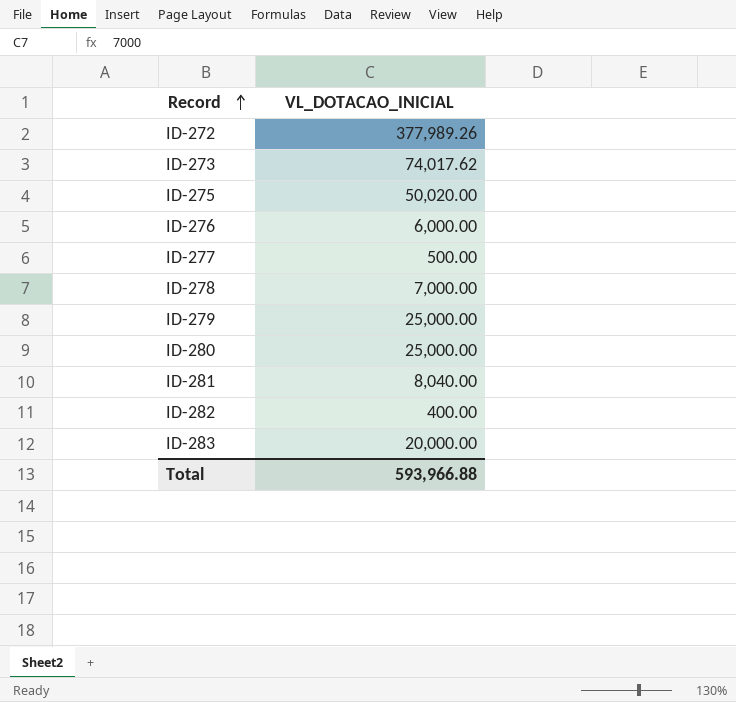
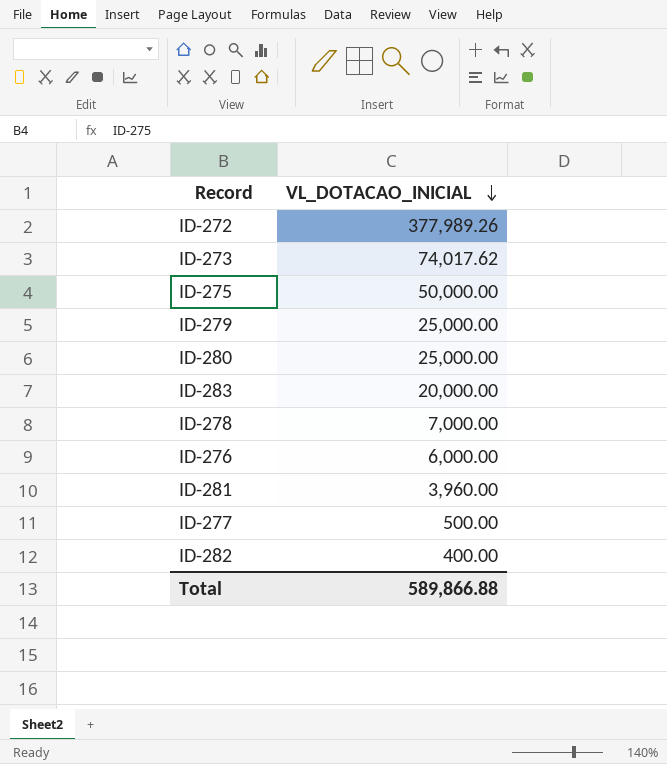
row order: Record ascending -> VL_DOTACAO_INICIAL descending
ID-275 | VL_DOTACAO_INICIAL: 50,020.00 -> 50,000.00
ID-281 | VL_DOTACAO_INICIAL: 8,040.00 -> 3,960.00
Total | VL_DOTACAO_INICIAL: 593,966.88 -> 589,866.88

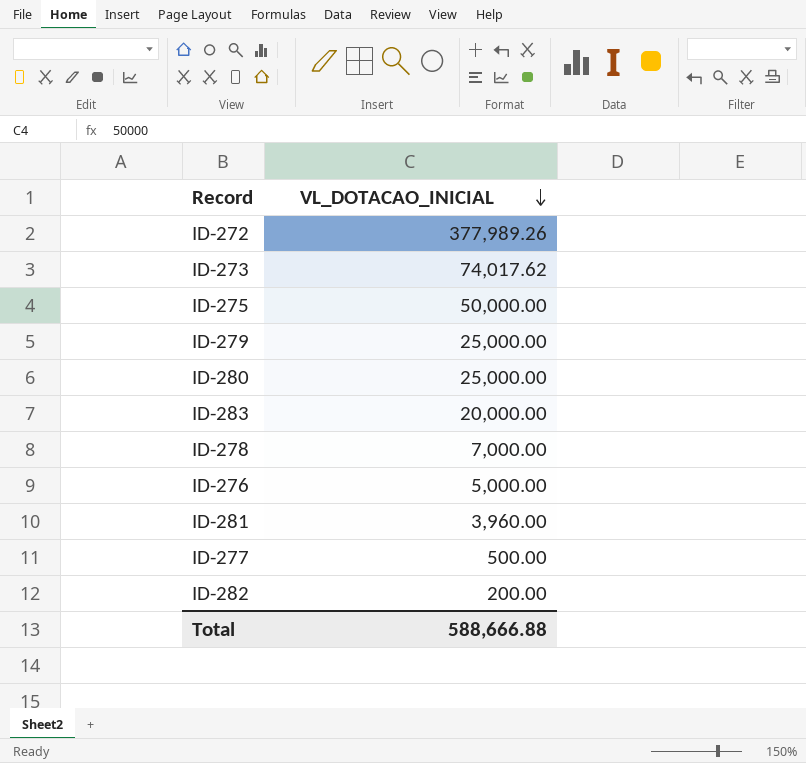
ID-276 | VL_DOTACAO_INICIAL: 6,000.00 -> 5,000.00
ID-282 | VL_DOTACAO_INICIAL: 400.00 -> 200.00
Total | VL_DOTACAO_INICIAL: 589,866.88 -> 588,666.88

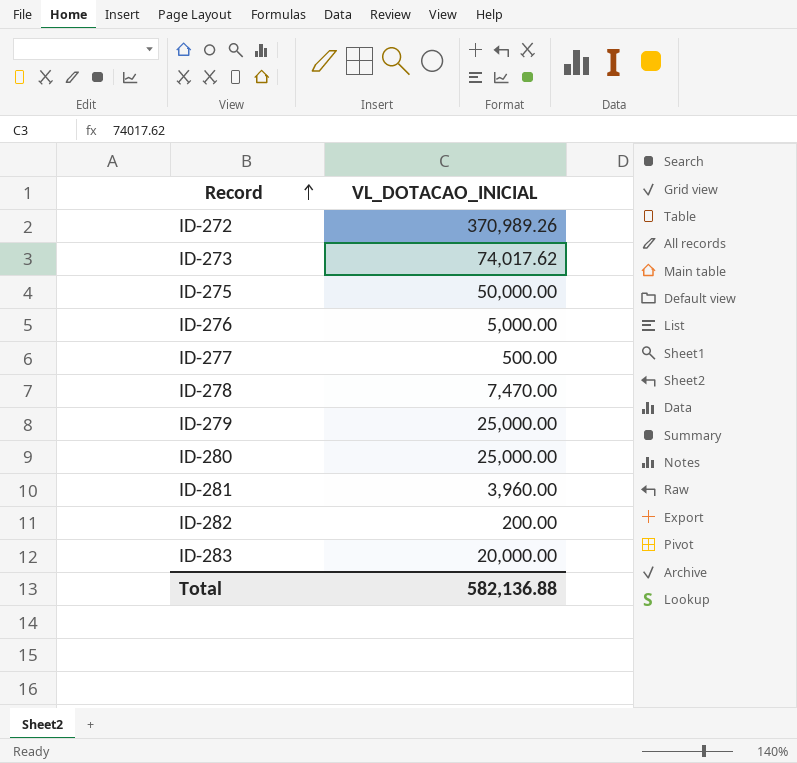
row order: VL_DOTACAO_INICIAL descending -> Record ascending
ID-272 | VL_DOTACAO_INICIAL: 377,989.26 -> 370,989.26
ID-278 | VL_DOTACAO_INICIAL: 7,000.00 -> 7,470.00
Total | VL_DOTACAO_INICIAL: 588,666.88 -> 582,136.88

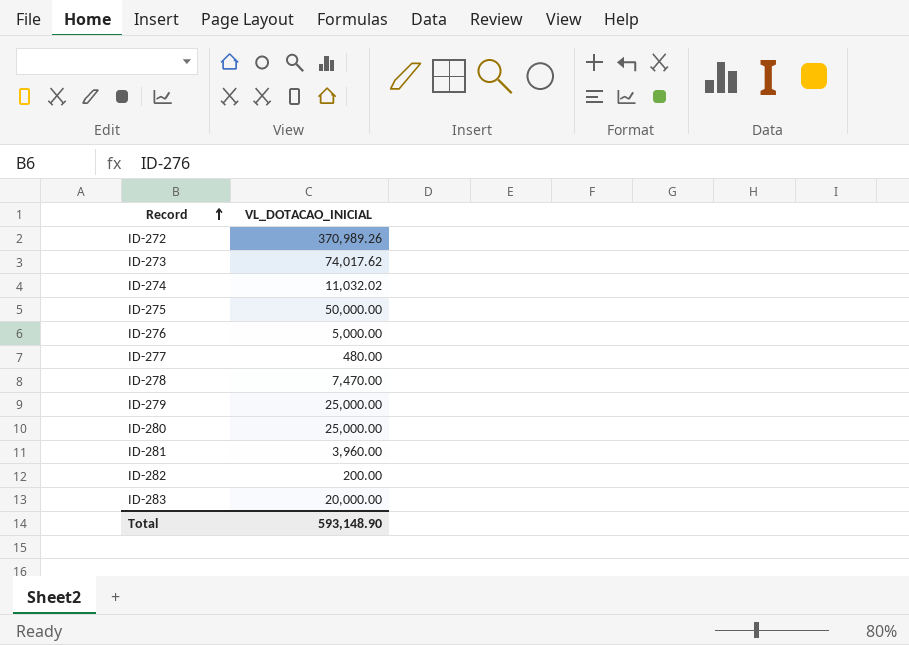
row ID-274: none -> 11,032.02
ID-277 | VL_DOTACAO_INICIAL: 500.00 -> 480.00
Total | VL_DOTACAO_INICIAL: 582,136.88 -> 593,148.90

